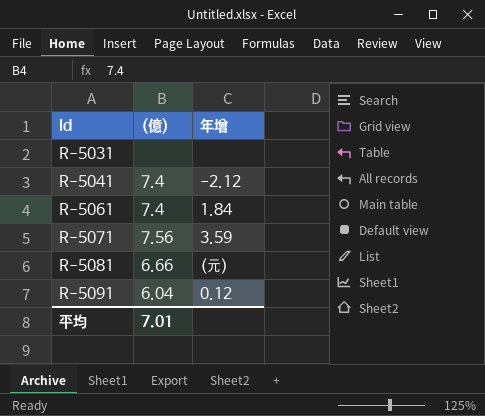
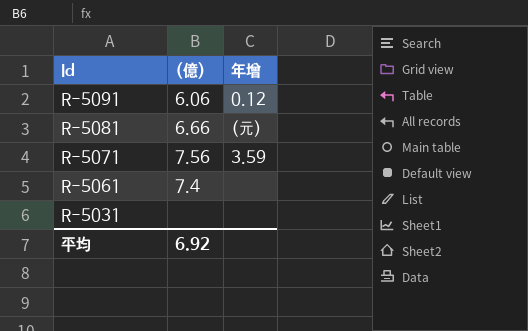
row order: Id ascending -> Id descending
row R-5041: 7.4 | -2.12 -> none
R-5091 | (億): 6.04 -> 6.06
R-5061 | 年增: 1.84 -> none
平均 | (億): 7.01 -> 6.92

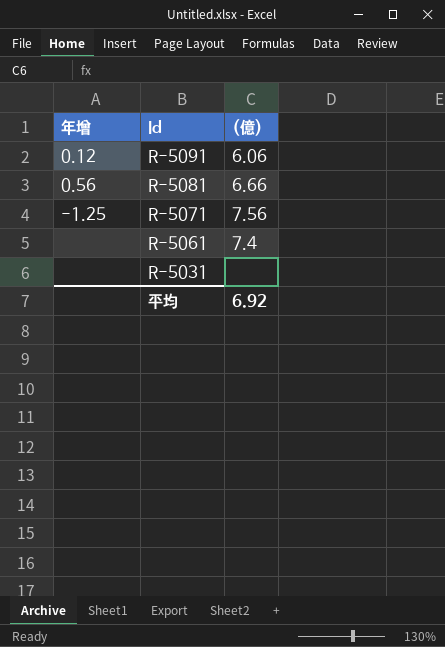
column 年增 | position: 3 -> 1
R-5081 | 年增: (元) -> 0.56
R-5071 | 年增: 3.59 -> -1.25

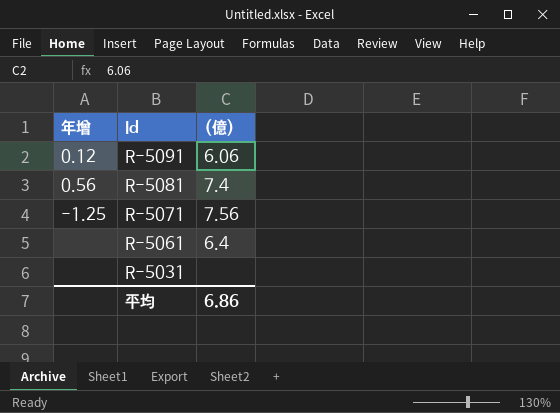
R-5081 | (億): 6.66 -> 7.4
R-5061 | (億): 7.4 -> 6.4
平均 | (億): 6.92 -> 6.86

